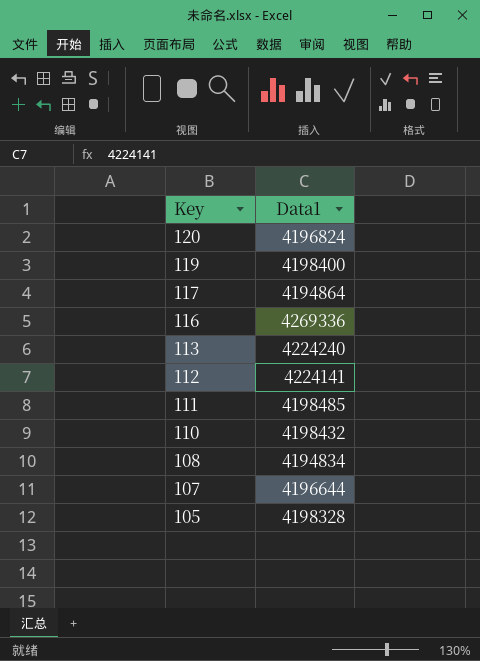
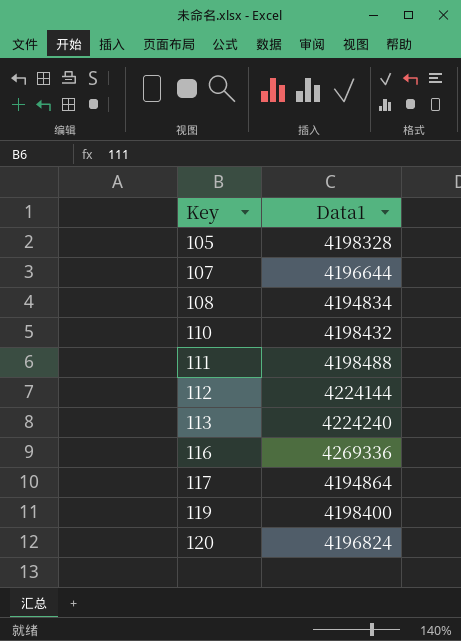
row order: Key descending -> Key ascending
111 | Data1: 4198485 -> 4198488
112 | Data1: 4224141 -> 4224144

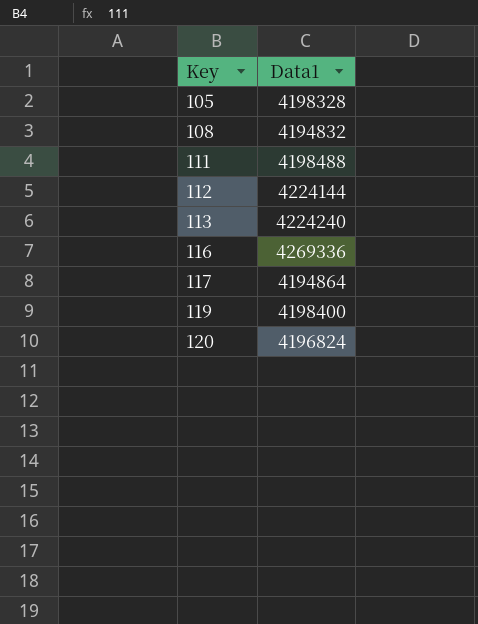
row 107: 4196644 -> none
row 110: 4198432 -> none
108 | Data1: 4194834 -> 4194832

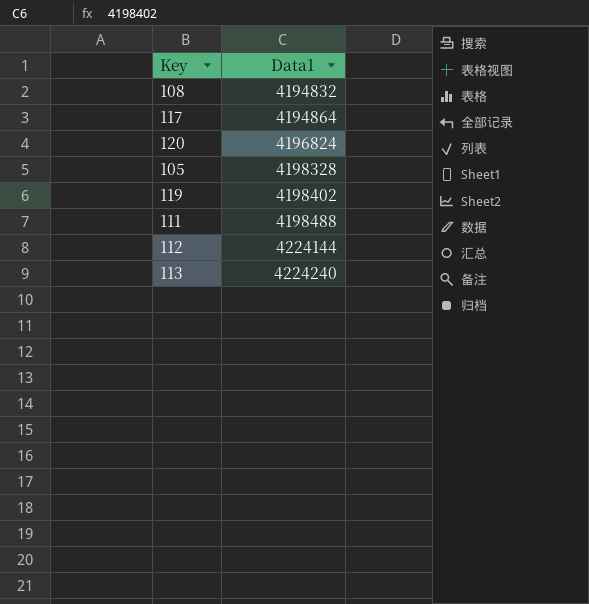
row order: Key ascending -> Data1 ascending
row 116: 4269336 -> none
119 | Data1: 4198400 -> 4198402

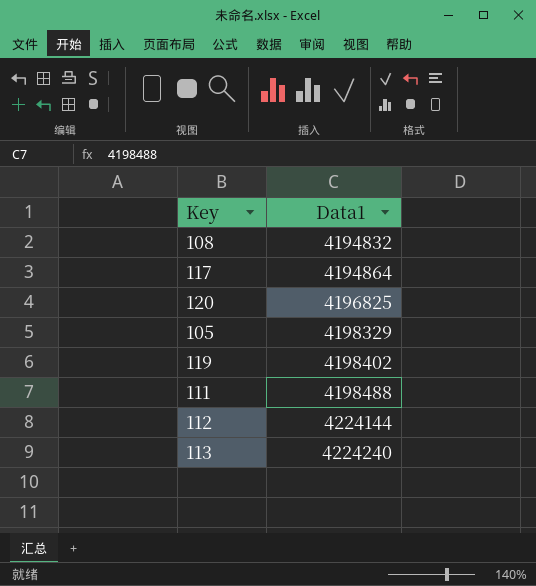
120 | Data1: 4196824 -> 4196825
105 | Data1: 4198328 -> 4198329

